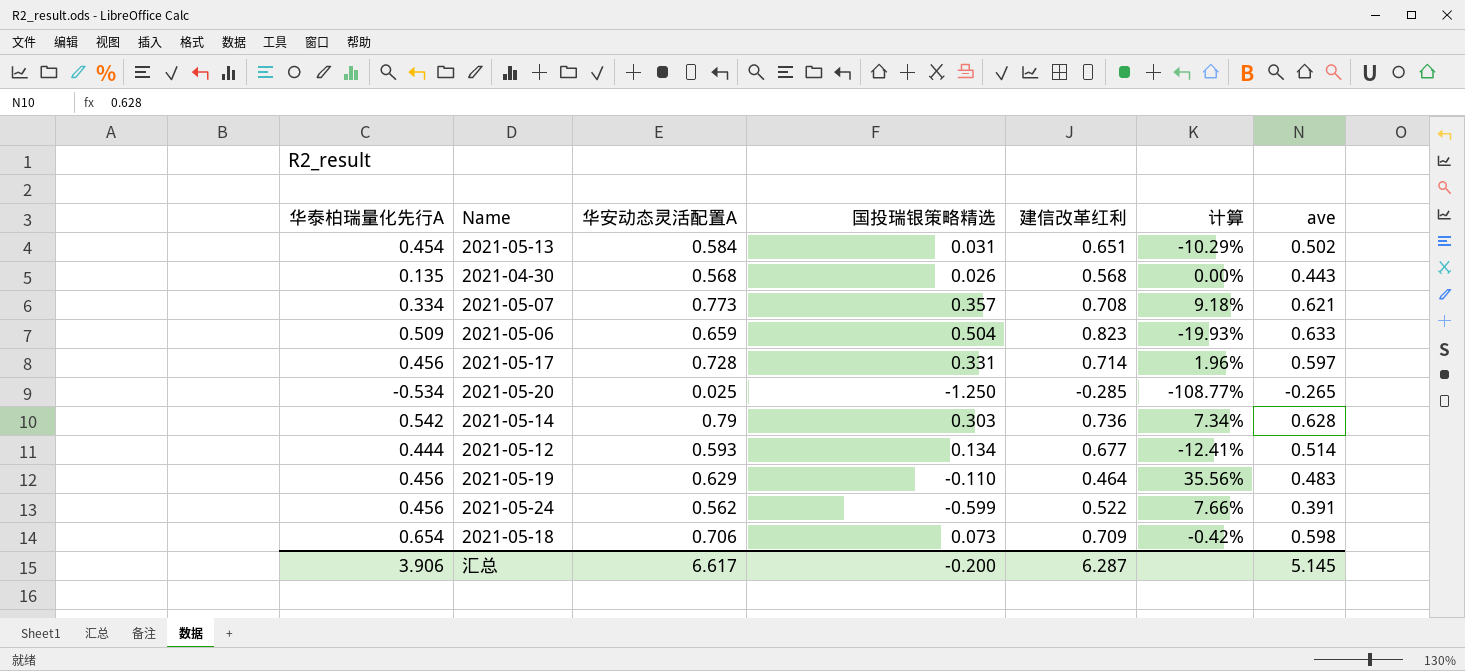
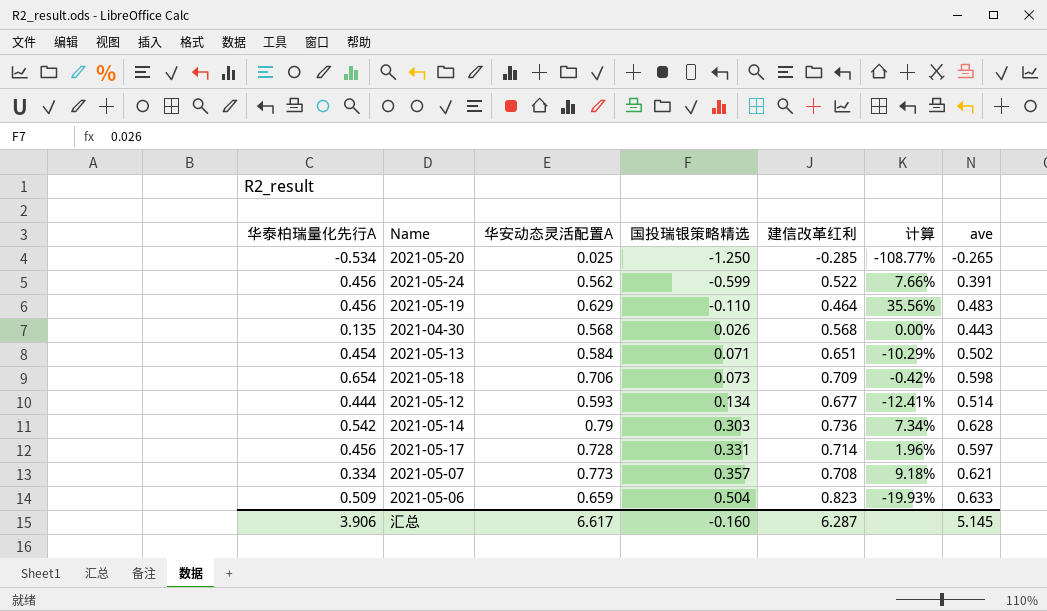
row order: none -> 国投瑞银策略精选 ascending
2021-05-13 | 国投瑞银策略精选: 0.031 -> 0.071
汇总 | 国投瑞银策略精选: -0.200 -> -0.160

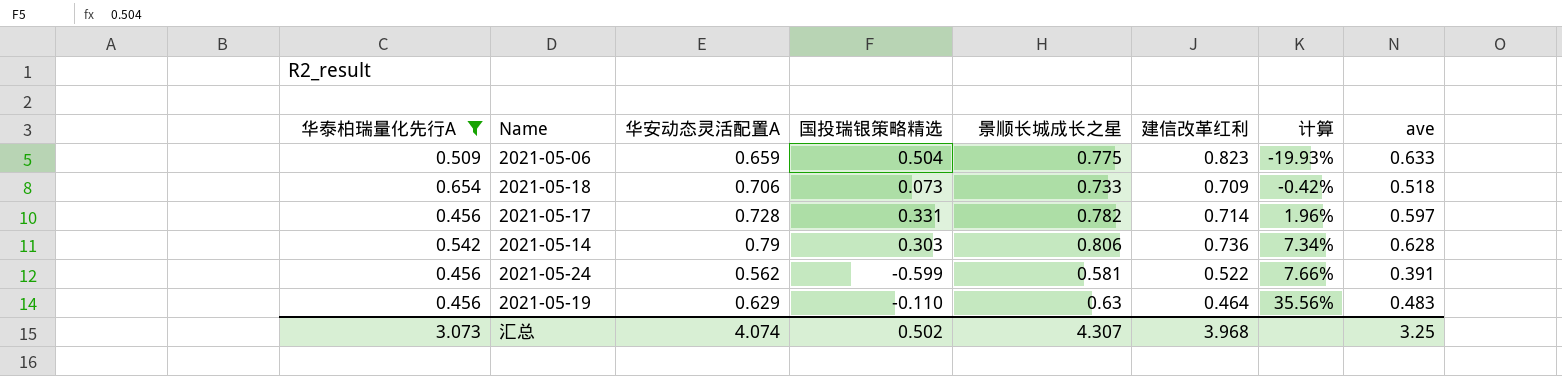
filter: none -> 华泰柏瑞量化先行A >= 0.456
row order: 国投瑞银策略精选 ascending -> 计算 ascending
column 景顺长城成长之星 | position: none -> 5
2021-05-18 | ave: 0.598 -> 0.518
汇总 | 华泰柏瑞量化先行A: 3.906 -> 3.073
汇总 | 华安动态灵活配置A: 6.617 -> 4.074
汇总 | 国投瑞银策略精选: -0.160 -> 0.502
汇总 | 建信改革红利: 6.287 -> 3.968
汇总 | ave: 5.145 -> 3.25

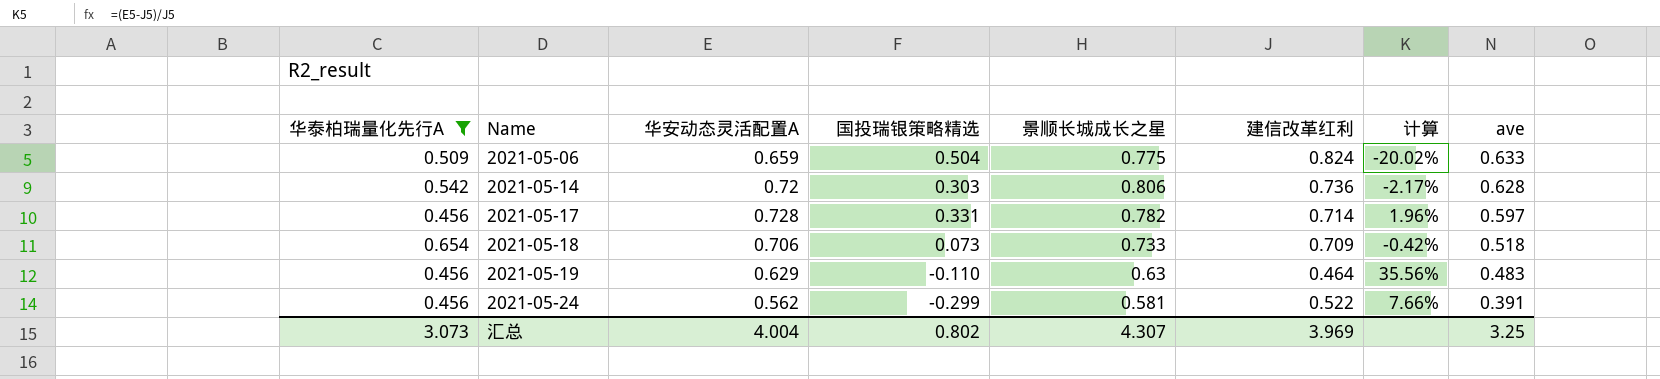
row order: 计算 ascending -> Name ascending
2021-05-06 | 建信改革红利: 0.823 -> 0.824
2021-05-06 | 计算: -19.93% -> -20.02%
2021-05-14 | 华安动态灵活配置A: 0.79 -> 0.72
2021-05-14 | 计算: 7.34% -> -2.17%
2021-05-24 | 国投瑞银策略精选: -0.599 -> -0.299
汇总 | 华安动态灵活配置A: 4.074 -> 4.004
汇总 | 国投瑞银策略精选: 0.502 -> 0.802
汇总 | 建信改革红利: 3.968 -> 3.969

